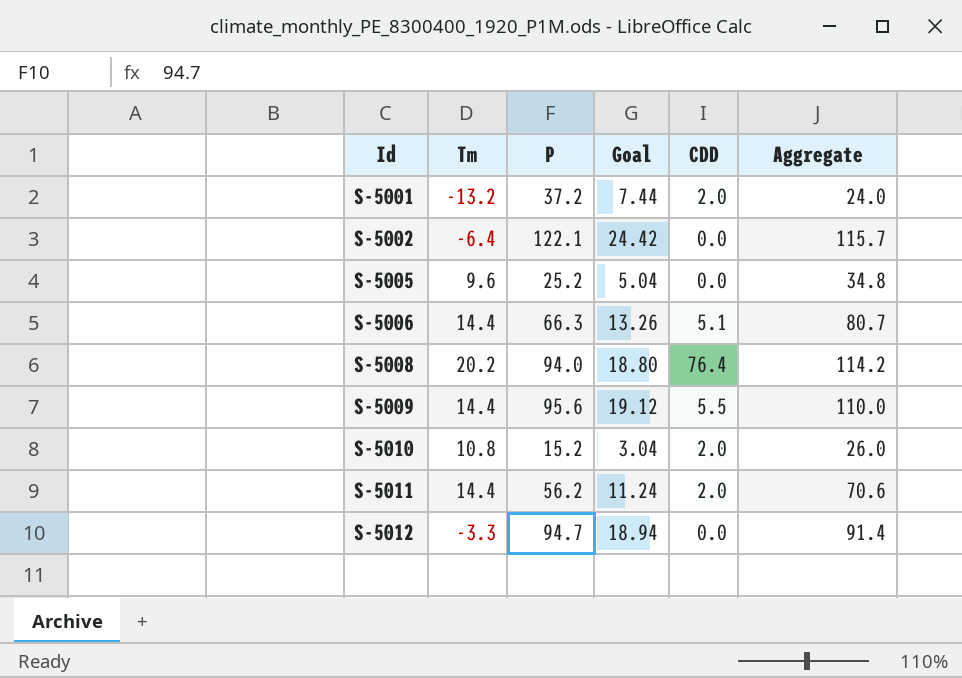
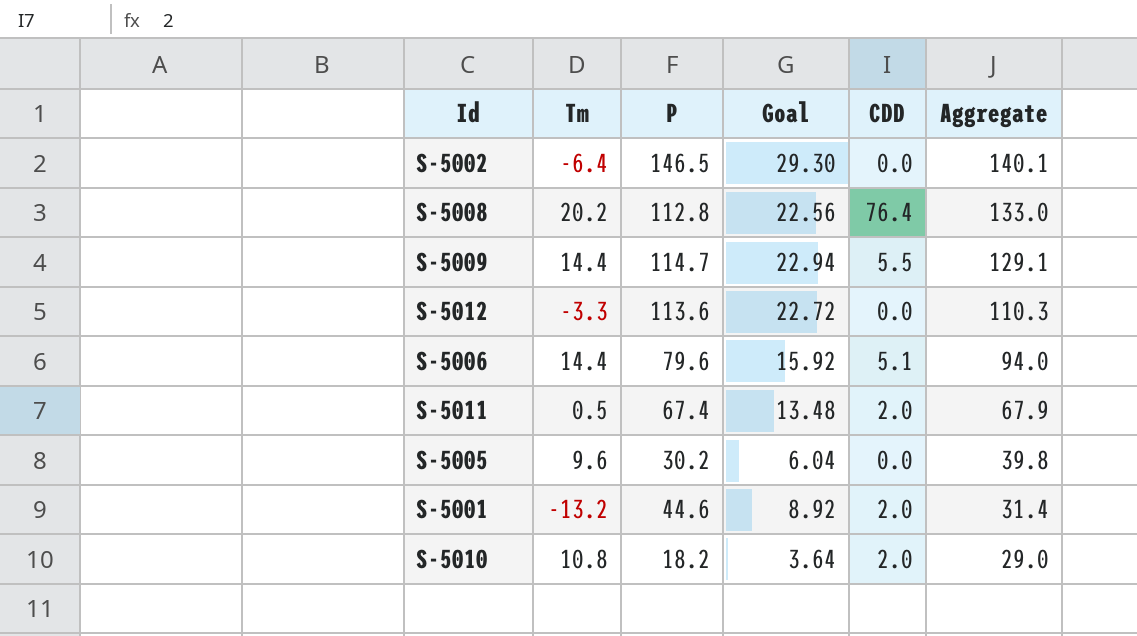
row order: Id ascending -> Aggregate descending
S-5002 | P: 122.1 -> 146.5
S-5002 | Goal: 24.42 -> 29.30
S-5002 | Aggregate: 115.7 -> 140.1
S-5008 | P: 94.0 -> 112.8
S-5008 | Goal: 18.80 -> 22.56
S-5008 | Aggregate: 114.2 -> 133.0
S-5009 | P: 95.6 -> 114.7
S-5009 | Goal: 19.12 -> 22.94
S-5009 | Aggregate: 110.0 -> 129.1
S-5012 | P: 94.7 -> 113.6
S-5012 | Goal: 18.94 -> 22.72
S-5012 | Aggregate: 91.4 -> 110.3
S-5006 | P: 66.3 -> 79.6
S-5006 | Goal: 13.26 -> 15.92
S-5006 | Aggregate: 80.7 -> 94.0
S-5011 | Tm: 14.4 -> 0.5
S-5011 | P: 56.2 -> 67.4
S-5011 | Goal: 11.24 -> 13.48
S-5011 | Aggregate: 70.6 -> 67.9
S-5005 | P: 25.2 -> 30.2
S-5005 | Goal: 5.04 -> 6.04
S-5005 | Aggregate: 34.8 -> 39.8
S-5001 | P: 37.2 -> 44.6
S-5001 | Goal: 7.44 -> 8.92
S-5001 | Aggregate: 24.0 -> 31.4
S-5010 | P: 15.2 -> 18.2
S-5010 | Goal: 3.04 -> 3.64
S-5010 | Aggregate: 26.0 -> 29.0

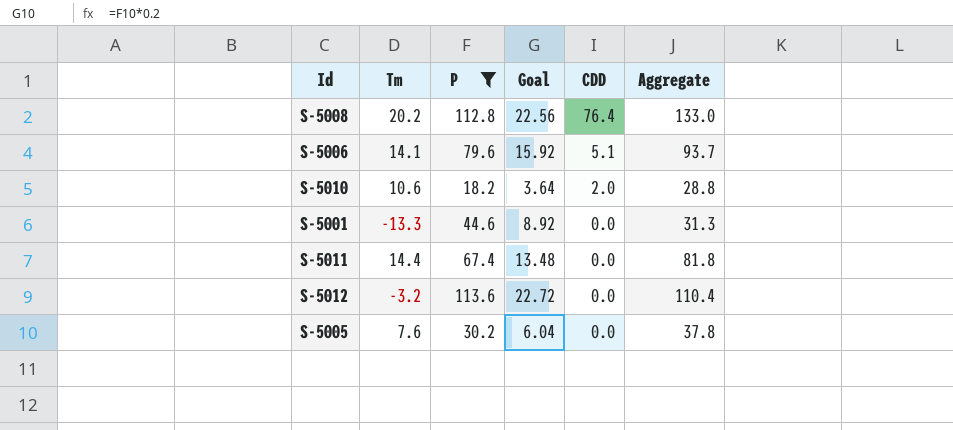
filter: none -> P <= 113.6
row order: Aggregate descending -> CDD descending
S-5006 | Tm: 14.4 -> 14.1
S-5006 | Aggregate: 94.0 -> 93.7
S-5010 | Tm: 10.8 -> 10.6
S-5010 | Aggregate: 29.0 -> 28.8
S-5001 | Tm: -13.2 -> -13.3
S-5001 | CDD: 2.0 -> 0.0
S-5001 | Aggregate: 31.4 -> 31.3
S-5011 | Tm: 0.5 -> 14.4
S-5011 | CDD: 2.0 -> 0.0
S-5011 | Aggregate: 67.9 -> 81.8
S-5012 | Tm: -3.3 -> -3.2
S-5012 | Aggregate: 110.3 -> 110.4
S-5005 | Tm: 9.6 -> 7.6
S-5005 | Aggregate: 39.8 -> 37.8

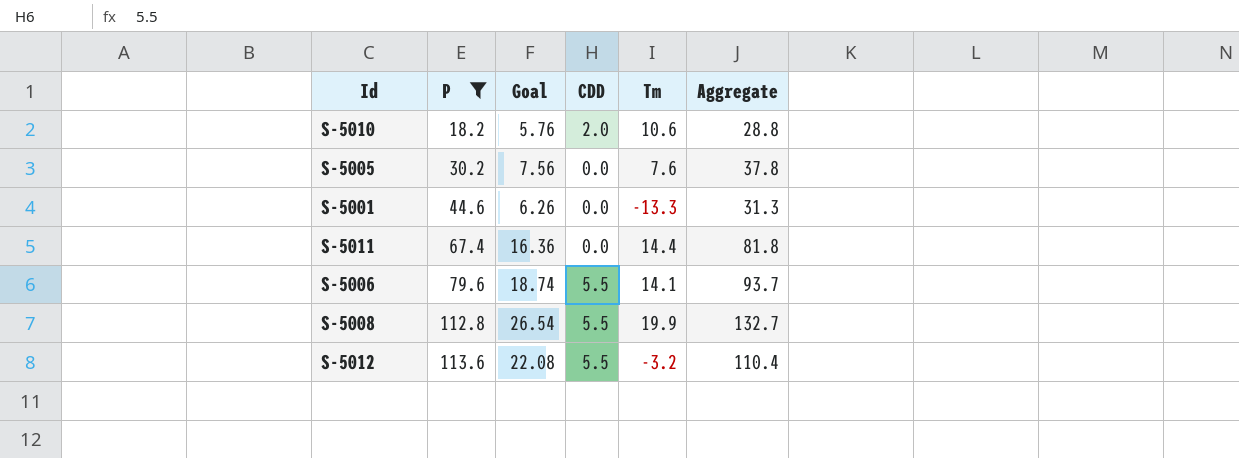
row order: CDD descending -> P ascending
column Goal | formula: [P] * 0.2 -> [Aggregate] * 0.2
column Tm | position: 2 -> 5
S-5006 | CDD: 5.1 -> 5.5
S-5008 | CDD: 76.4 -> 5.5
S-5008 | Tm: 20.2 -> 19.9
S-5008 | Aggregate: 133.0 -> 132.7
S-5012 | CDD: 0.0 -> 5.5

